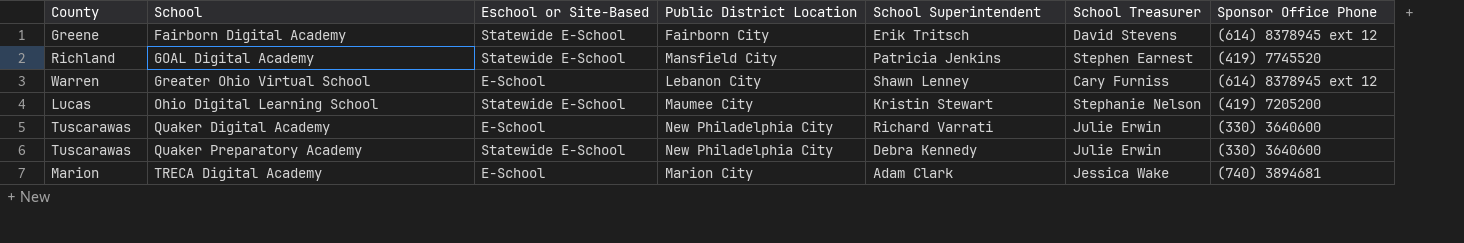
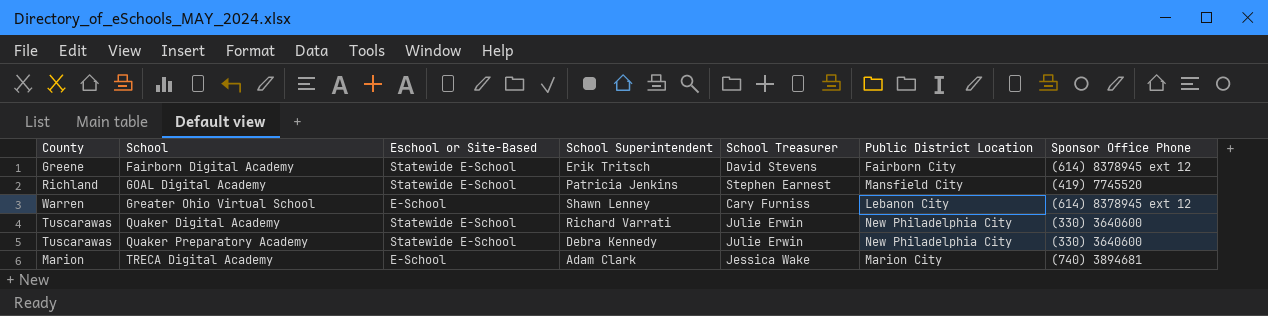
column Public District Location | position: 4 -> 6
row Ohio Digital Learning School: Lucas | Statewide E-School | Maumee City | Kristin Stewart | Stephanie Nelson | (419) 7205200 -> none
Quaker Digital Academy | Eschool or Site-Based: E-School -> Statewide E-School

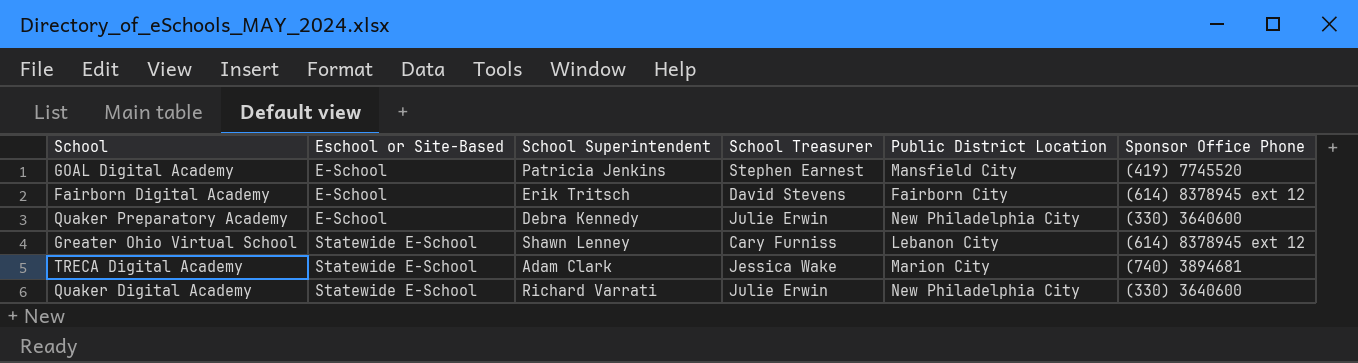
row order: School ascending -> Eschool or Site-Based ascending
column County | position: 1 -> none
GOAL Digital Academy | Eschool or Site-Based: Statewide E-School -> E-School
Fairborn Digital Academy | Eschool or Site-Based: Statewide E-School -> E-School
Quaker Preparatory Academy | Eschool or Site-Based: Statewide E-School -> E-School
Greater Ohio Virtual School | Eschool or Site-Based: E-School -> Statewide E-School
TRECA Digital Academy | Eschool or Site-Based: E-School -> Statewide E-School

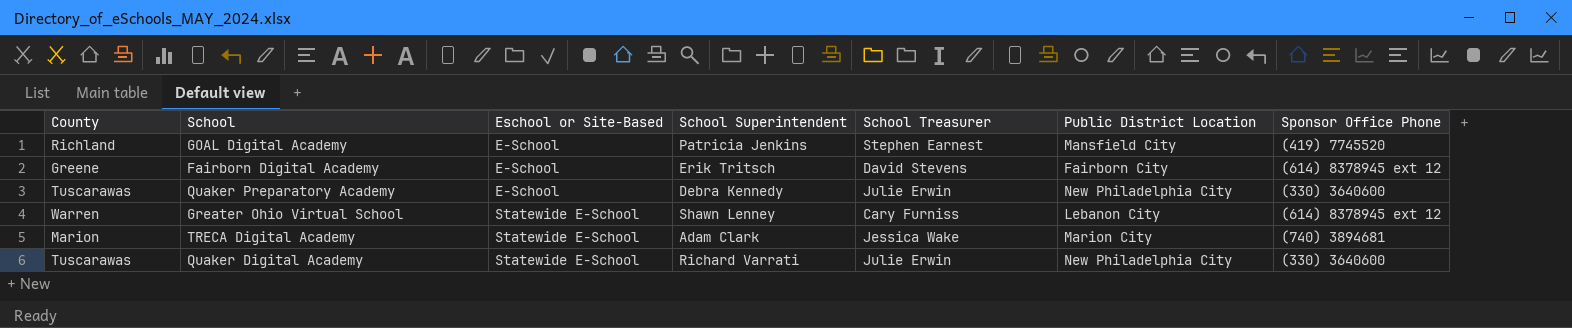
column County | position: none -> 1

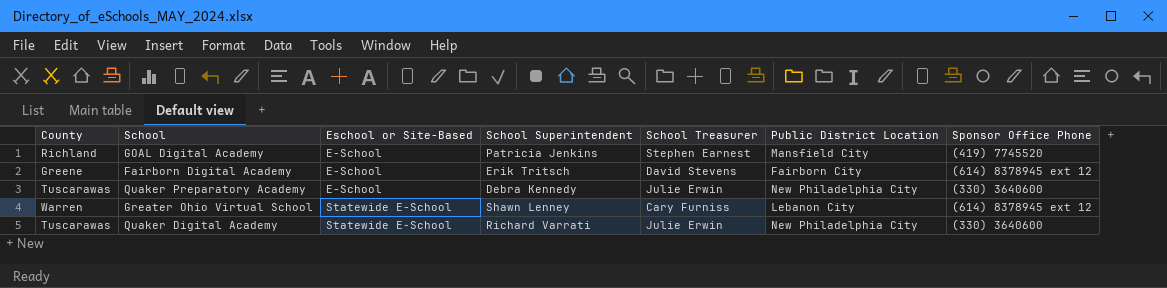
row TRECA Digital Academy: Marion | Statewide E-School | Adam Clark | Jessica Wake | Marion City | (740) 3894681 -> none

